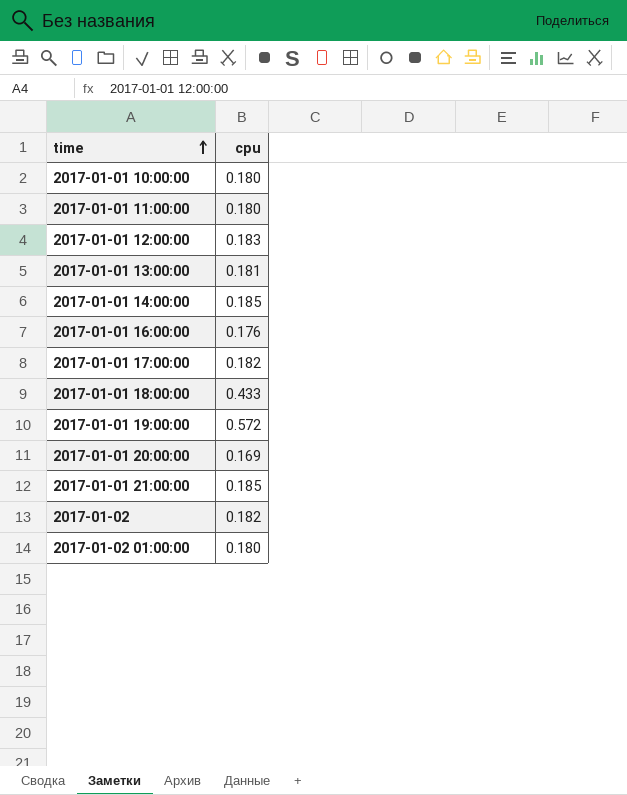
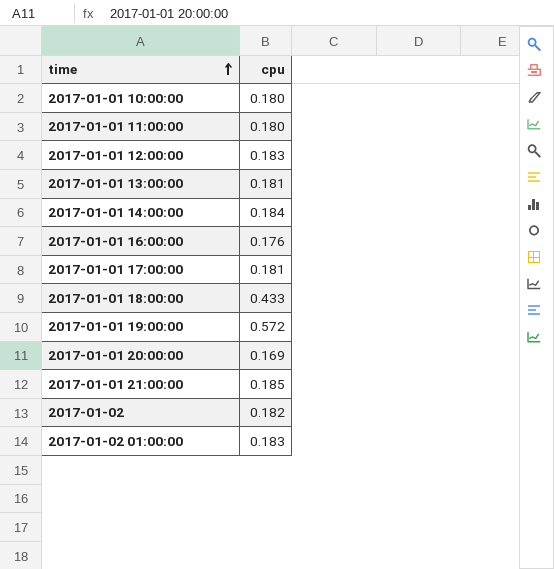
2017-01-01 14:00:00 | cpu: 0.185 -> 0.184
2017-01-01 17:00:00 | cpu: 0.182 -> 0.181
2017-01-02 01:00:00 | cpu: 0.180 -> 0.183

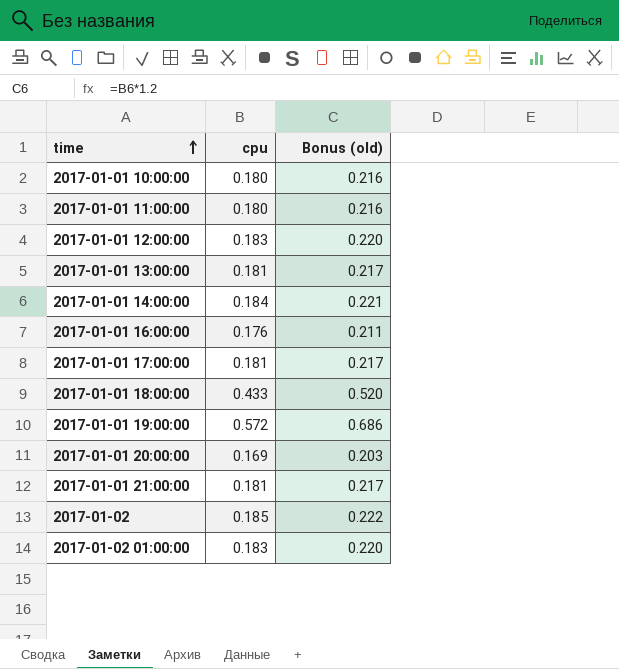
column Bonus (old) | formula: none -> [cpu] * 1.2
2017-01-01 21:00:00 | cpu: 0.185 -> 0.181
2017-01-02 | cpu: 0.182 -> 0.185

